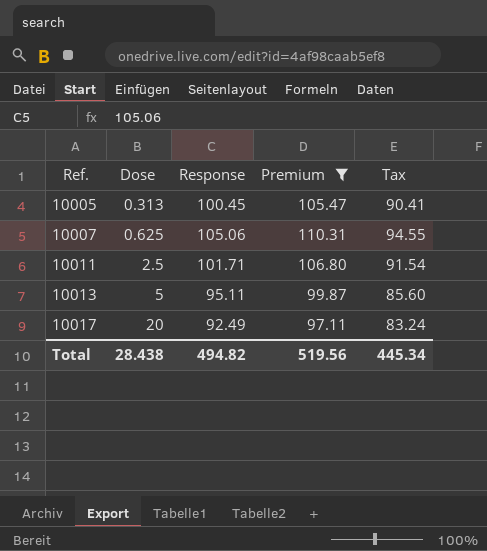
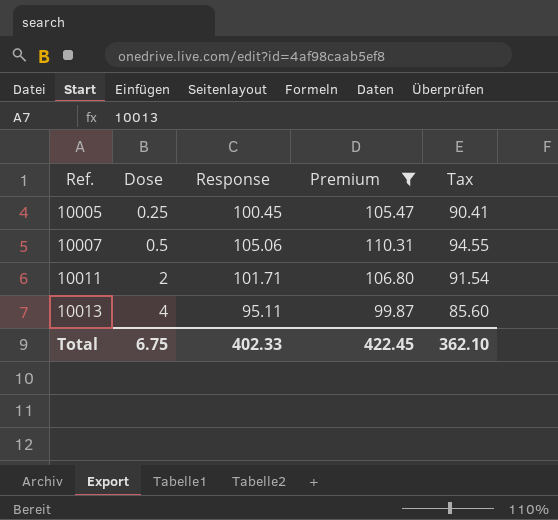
row 10017: 20 | 92.49 | 97.11 | 83.24 -> none
10005 | Dose: 0.313 -> 0.25
10007 | Dose: 0.625 -> 0.5
10011 | Dose: 2.5 -> 2
10013 | Dose: 5 -> 4
Total | Dose: 28.438 -> 6.75
Total | Response: 494.82 -> 402.33
Total | Premium: 519.56 -> 422.45
Total | Tax: 445.34 -> 362.10

